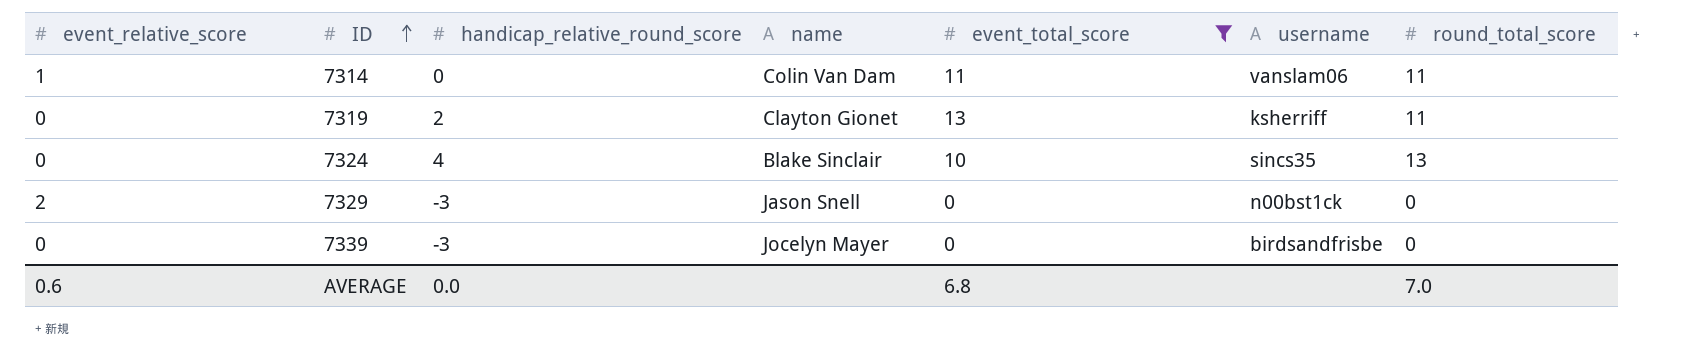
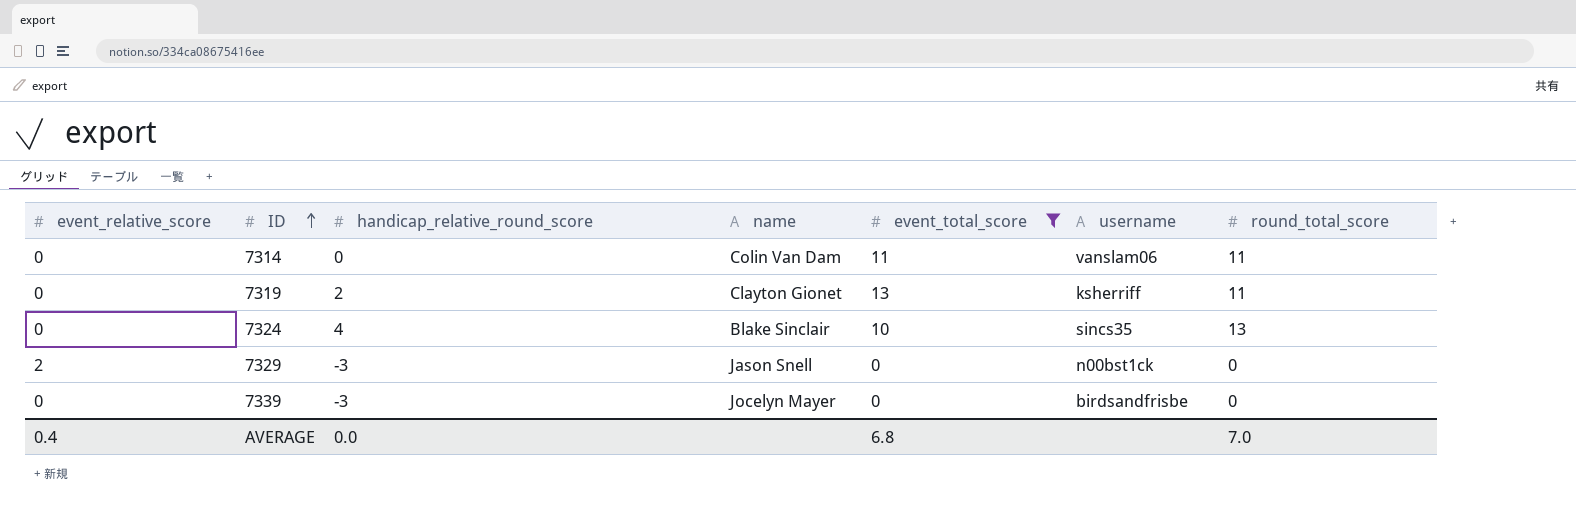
7314 | event_relative_score: 1 -> 0
AVERAGE | event_relative_score: 0.6 -> 0.4

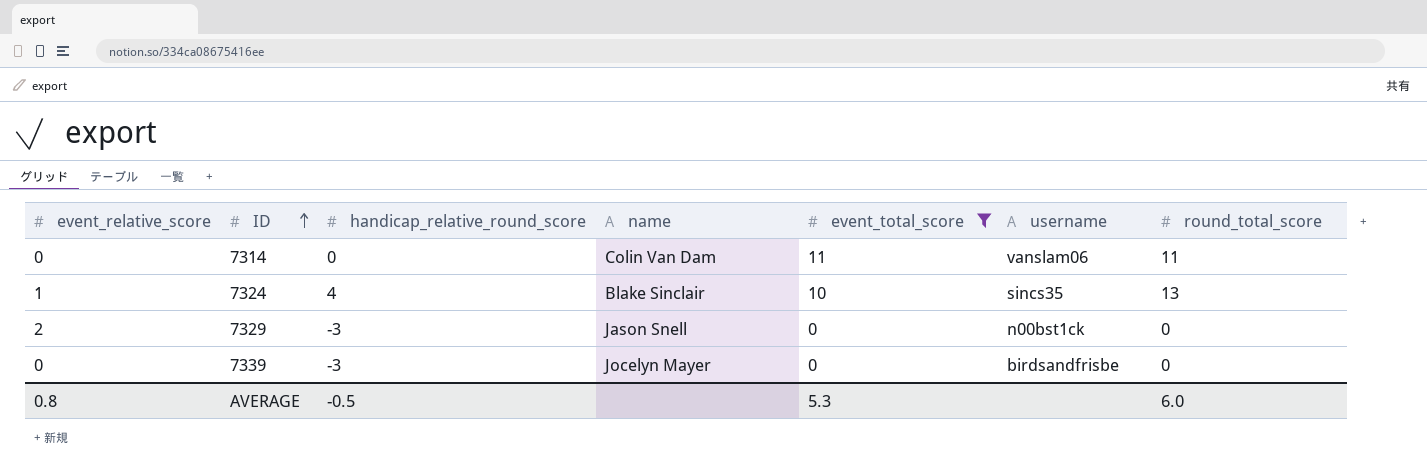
row 7319: 0 | 2 | Clayton Gionet | 13 | ksherriff | 11 -> none
7324 | event_relative_score: 0 -> 1
AVERAGE | event_relative_score: 0.4 -> 0.8
AVERAGE | handicap_relative_round_score: 0.0 -> -0.5
AVERAGE | event_total_score: 6.8 -> 5.3
AVERAGE | round_total_score: 7.0 -> 6.0

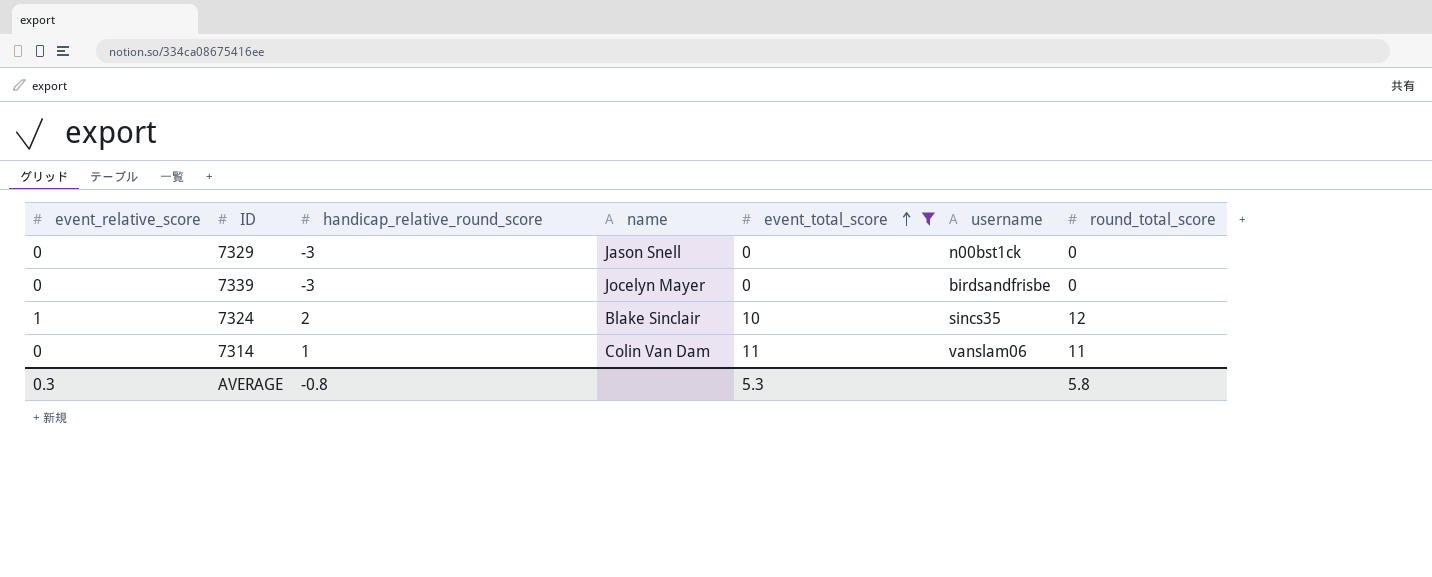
row order: ID ascending -> event_total_score ascending
7329 | event_relative_score: 2 -> 0
7324 | handicap_relative_round_score: 4 -> 2
7324 | round_total_score: 13 -> 12
7314 | handicap_relative_round_score: 0 -> 1
AVERAGE | event_relative_score: 0.8 -> 0.3
AVERAGE | handicap_relative_round_score: -0.5 -> -0.8
AVERAGE | round_total_score: 6.0 -> 5.8

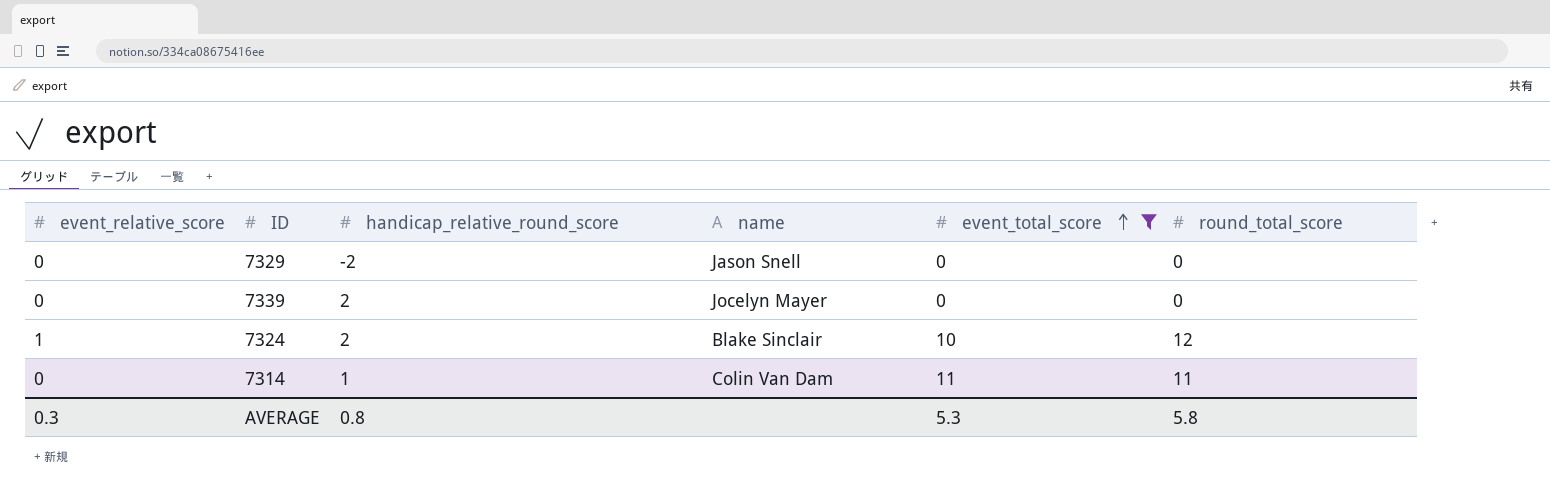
column username | position: 6 -> none
7329 | handicap_relative_round_score: -3 -> -2
7339 | handicap_relative_round_score: -3 -> 2
AVERAGE | handicap_relative_round_score: -0.8 -> 0.8

